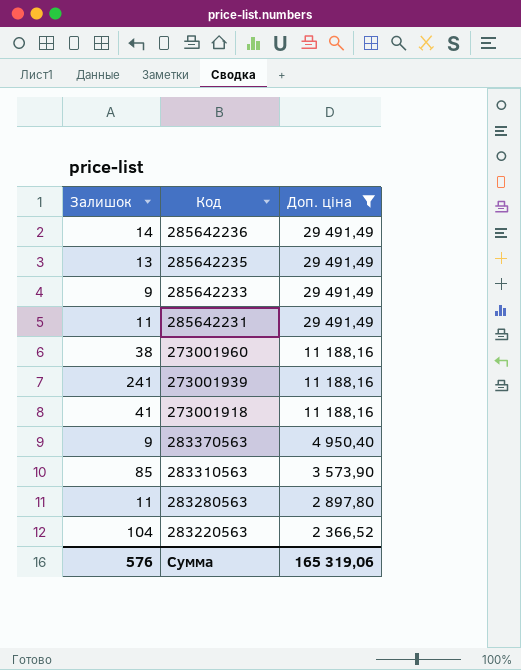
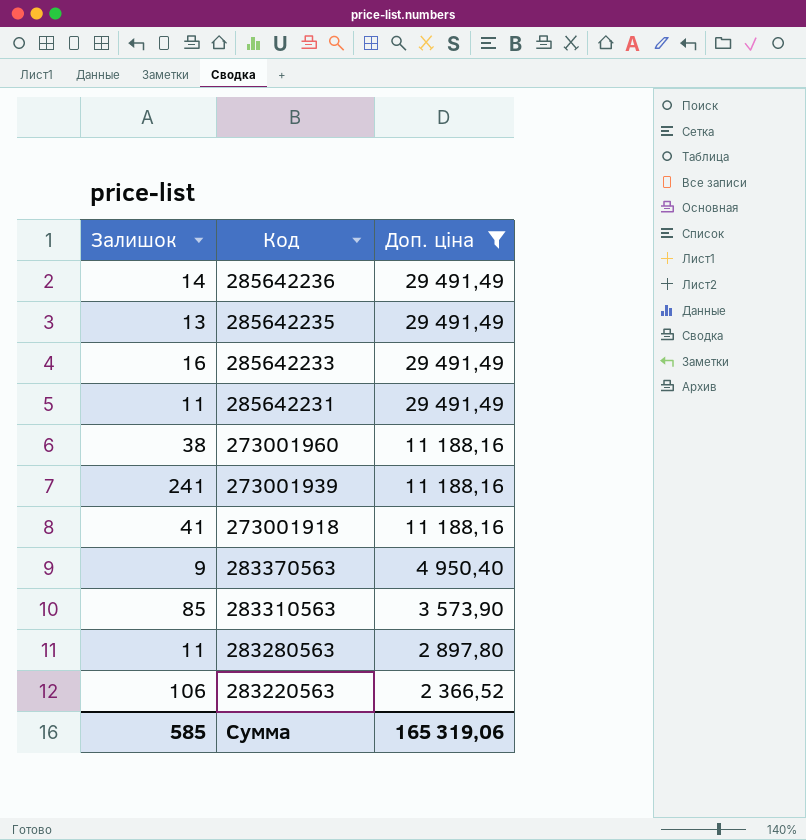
285642233 | Залишок: 9 -> 16
283220563 | Залишок: 104 -> 106
Сумма | Залишок: 576 -> 585

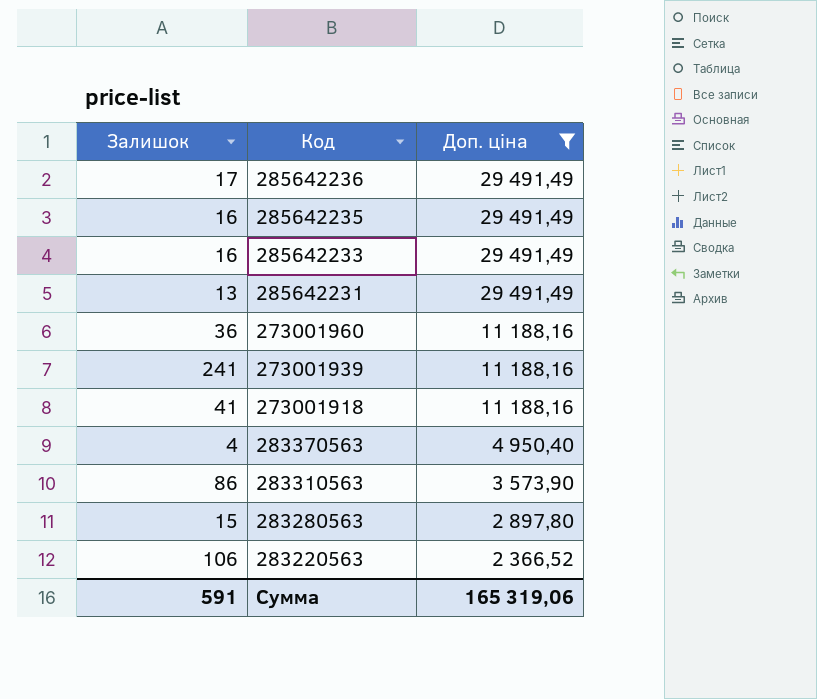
285642236 | Залишок: 14 -> 17
285642235 | Залишок: 13 -> 16
285642231 | Залишок: 11 -> 13
273001960 | Залишок: 38 -> 36
283370563 | Залишок: 9 -> 4
283310563 | Залишок: 85 -> 86
283280563 | Залишок: 11 -> 15
Сумма | Залишок: 585 -> 591

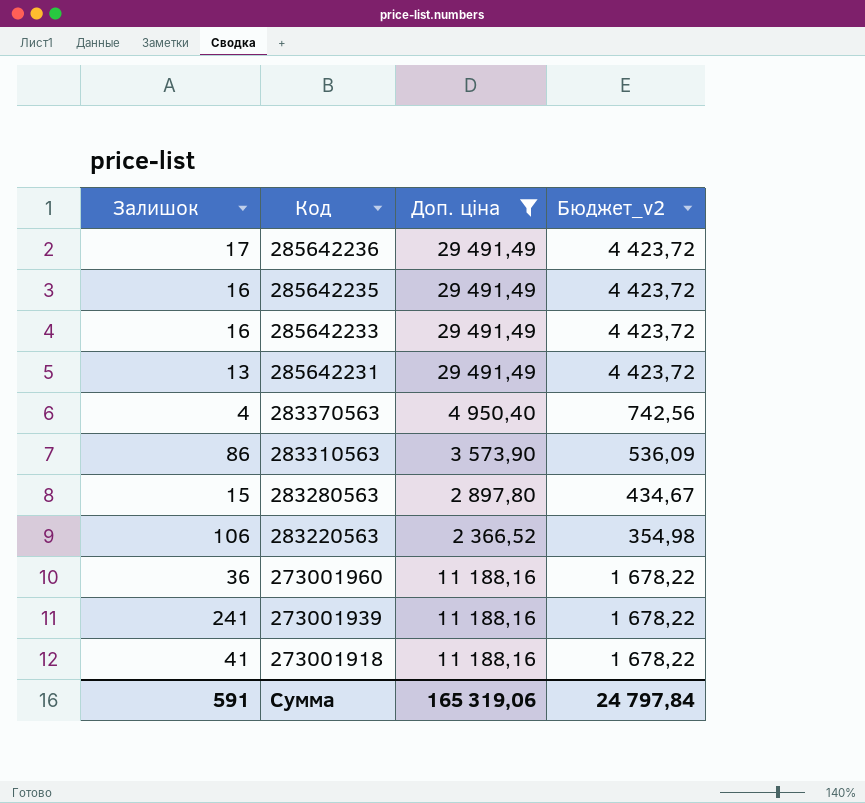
row order: Доп. ціна descending -> Код descending
column Бюджет_v2 | formula: none -> [Доп. ціна] * 0,15

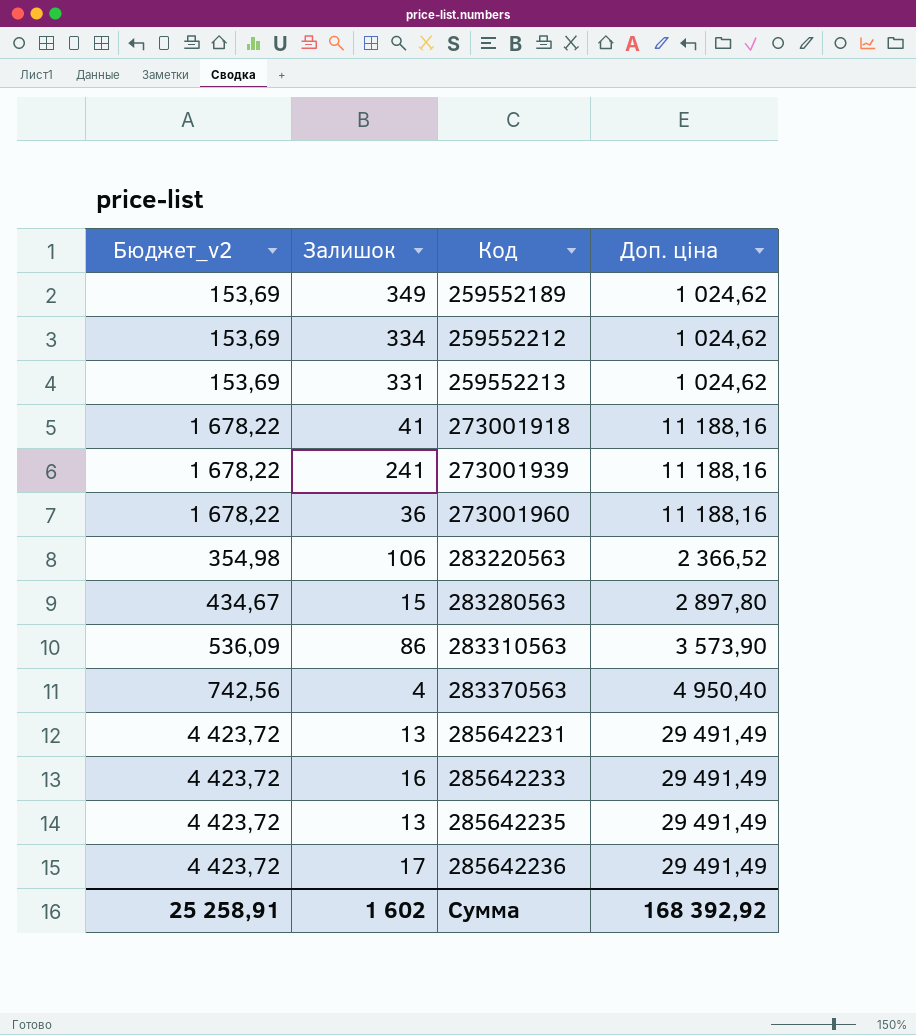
filter: Доп. ціна != 1 024,62 -> none
row order: Код descending -> Код ascending
column Бюджет_v2 | position: 4 -> 1
285642235 | Залишок: 16 -> 13
Сумма | Бюджет_v2: 24 797,84 -> 25 258,91
Сумма | Залишок: 591 -> 1 602
Сумма | Доп. ціна: 165 319,06 -> 168 392,92

